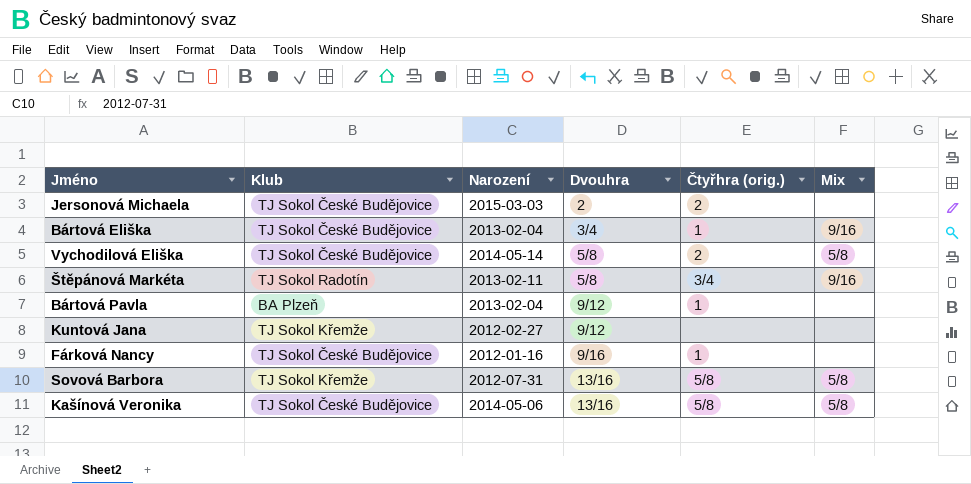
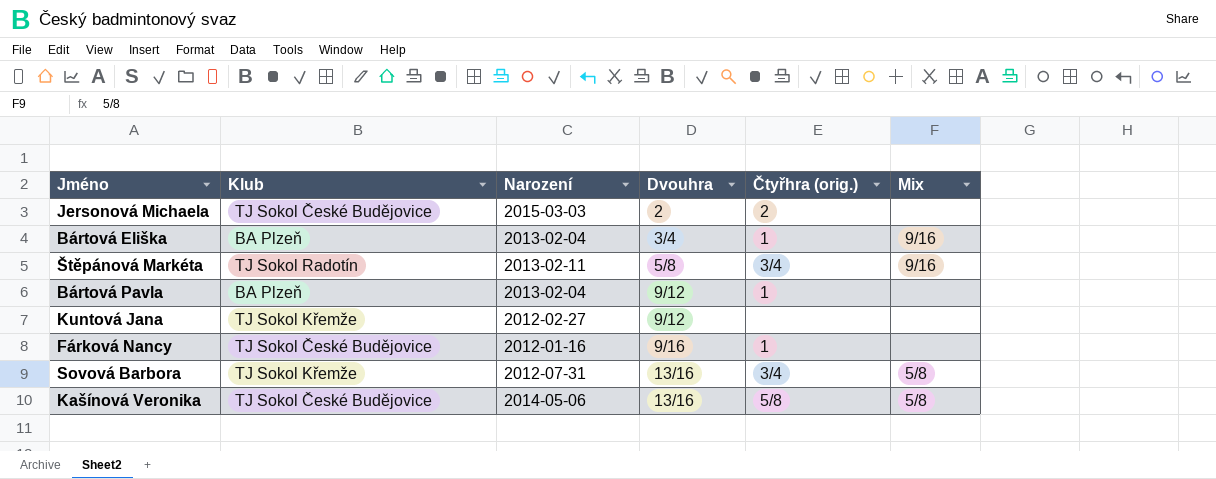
row Vychodilová Eliška: TJ Sokol České Budějovice | 2014-05-14 | 5/8 | 2 | 5/8 -> none
Bártová Eliška | Klub: TJ Sokol České Budějovice -> BA Plzeň
Sovová Barbora | Čtyřhra (orig.): 5/8 -> 3/4

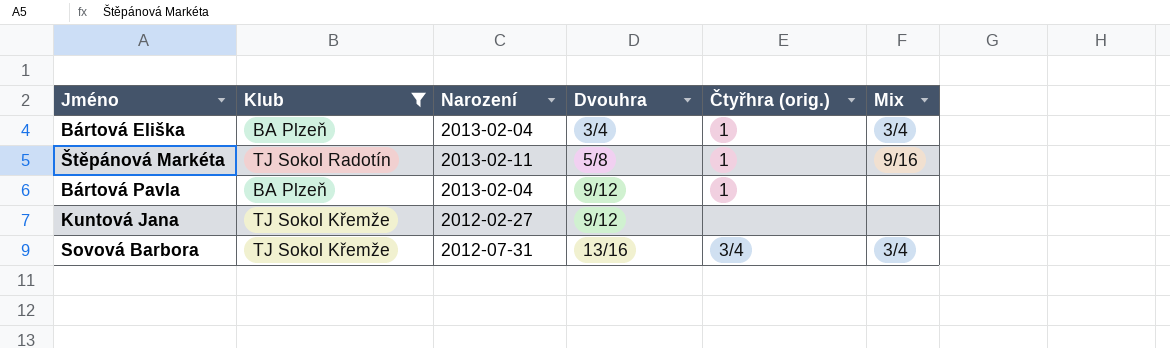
filter: none -> Klub != TJ Sokol České Budějovice
Bártová Eliška | Mix: 9/16 -> 3/4
Štěpánová Markéta | Čtyřhra (orig.): 3/4 -> 1
Sovová Barbora | Mix: 5/8 -> 3/4

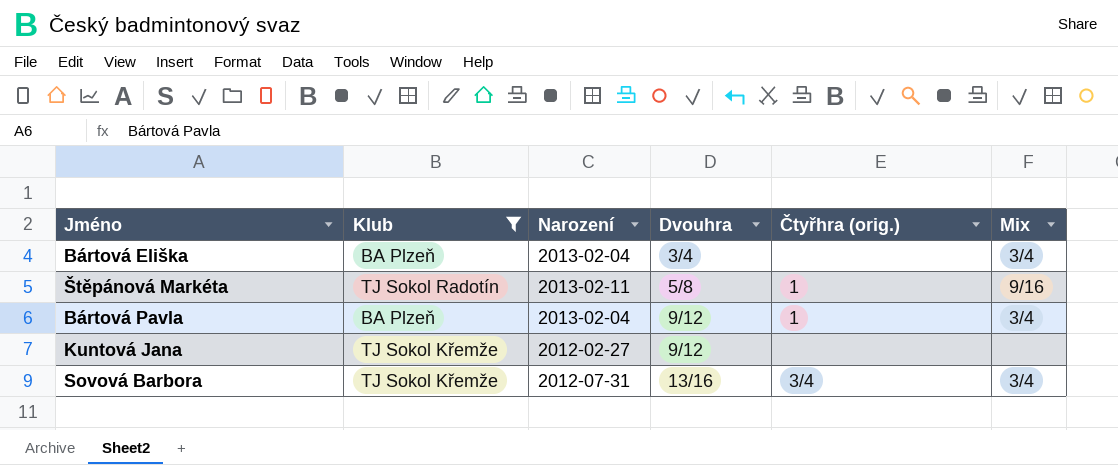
Bártová Eliška | Čtyřhra (orig.): 1 -> none
Bártová Pavla | Mix: none -> 3/4

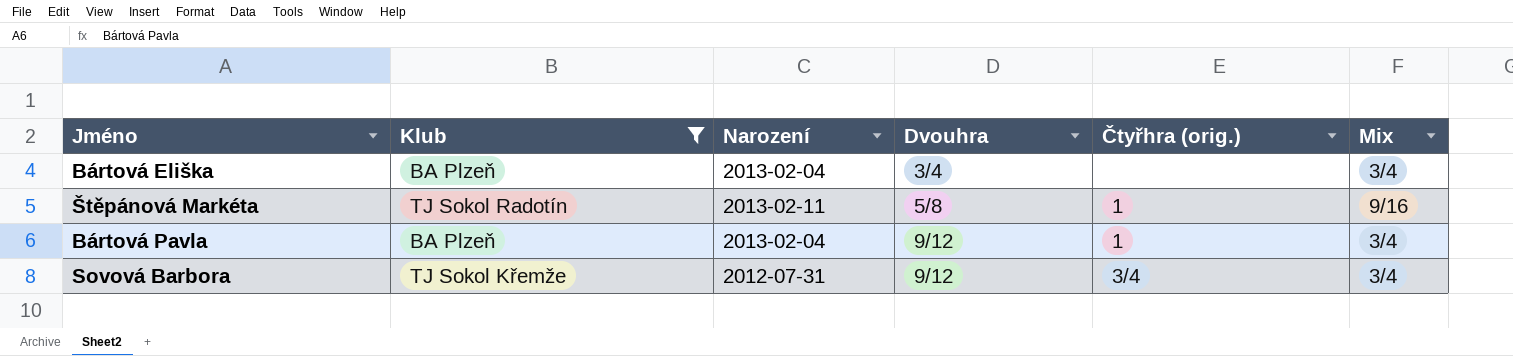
row Kuntová Jana: TJ Sokol Křemže | 2012-02-27 | 9/12 | none | none -> none
Sovová Barbora | Dvouhra: 13/16 -> 9/12

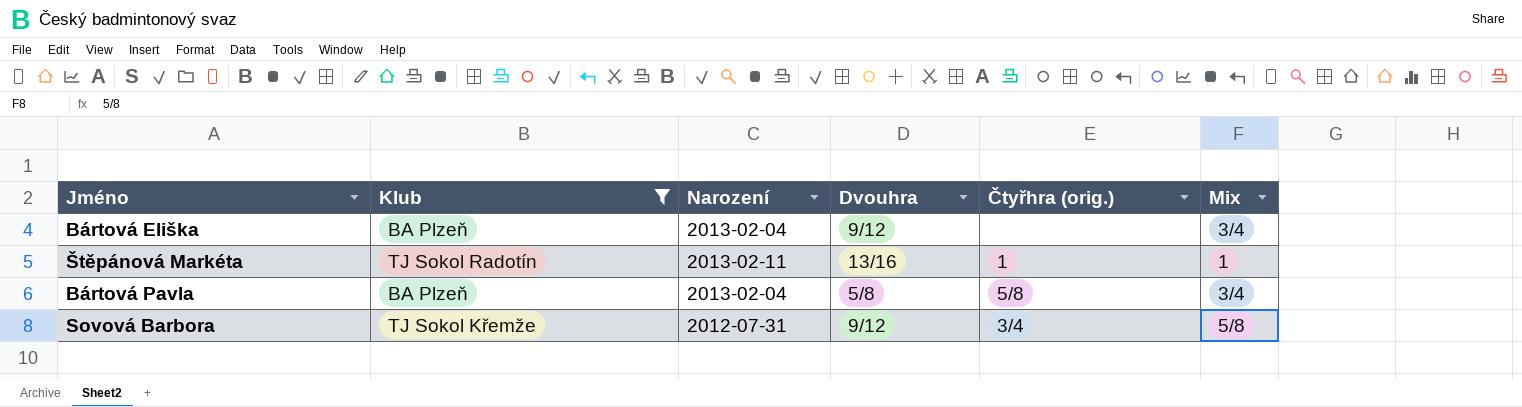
Bártová Eliška | Dvouhra: 3/4 -> 9/12
Štěpánová Markéta | Dvouhra: 5/8 -> 13/16
Štěpánová Markéta | Mix: 9/16 -> 1
Bártová Pavla | Dvouhra: 9/12 -> 5/8
Bártová Pavla | Čtyřhra (orig.): 1 -> 5/8
Sovová Barbora | Mix: 3/4 -> 5/8

